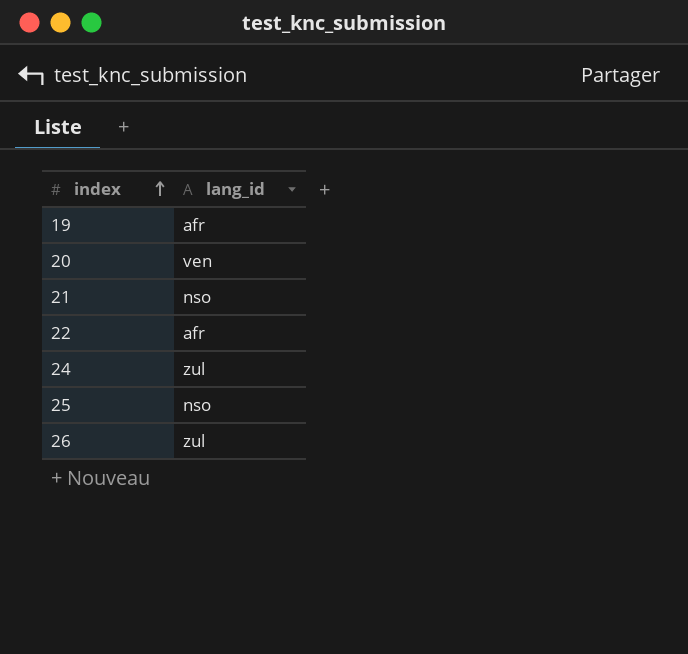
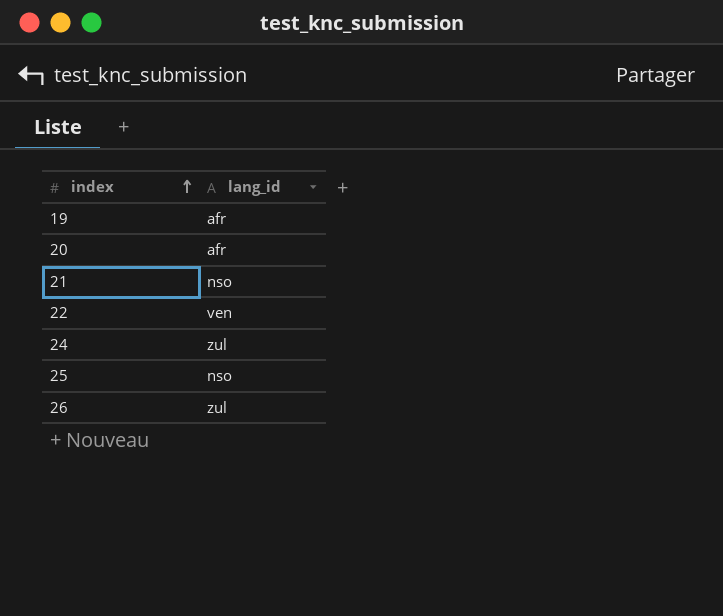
20 | lang_id: ven -> afr
22 | lang_id: afr -> ven

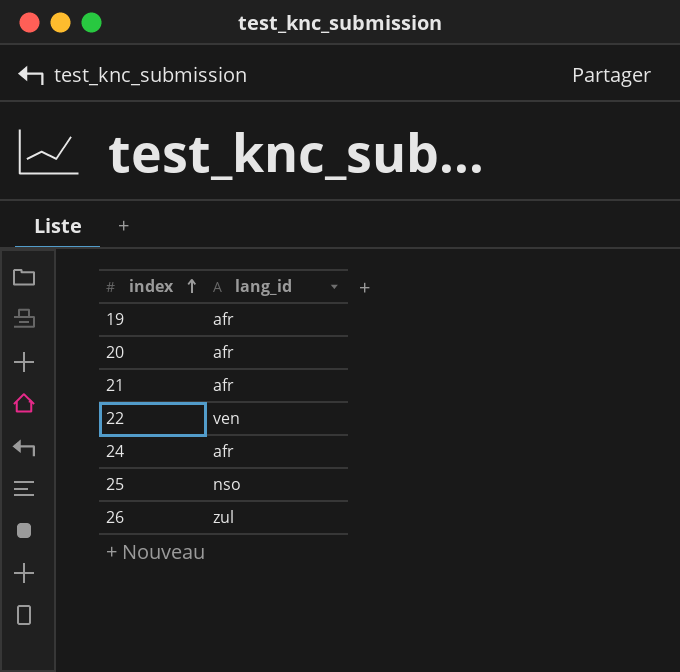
21 | lang_id: nso -> afr
24 | lang_id: zul -> afr

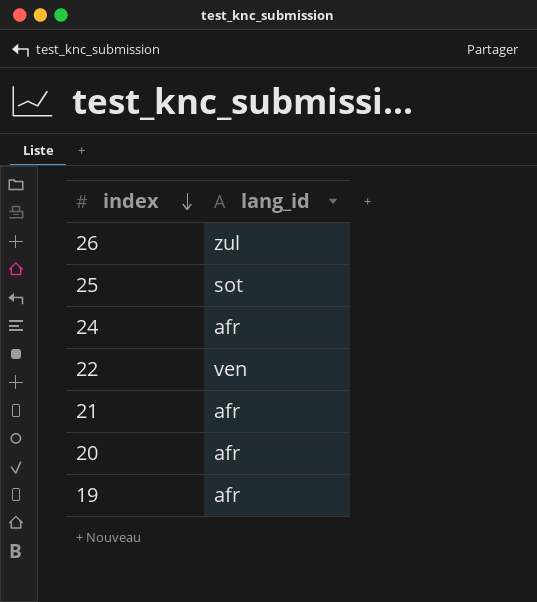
row order: index ascending -> index descending
25 | lang_id: nso -> sot

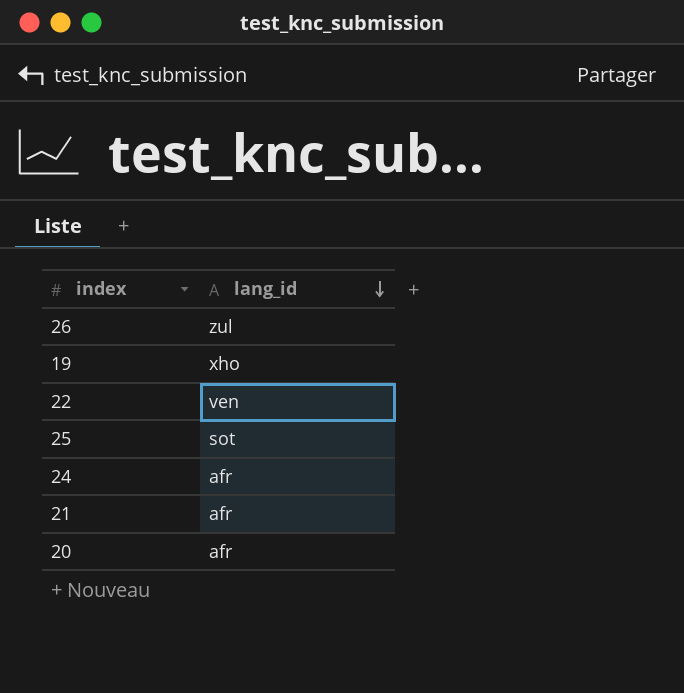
row order: index descending -> lang_id descending
19 | lang_id: afr -> xho

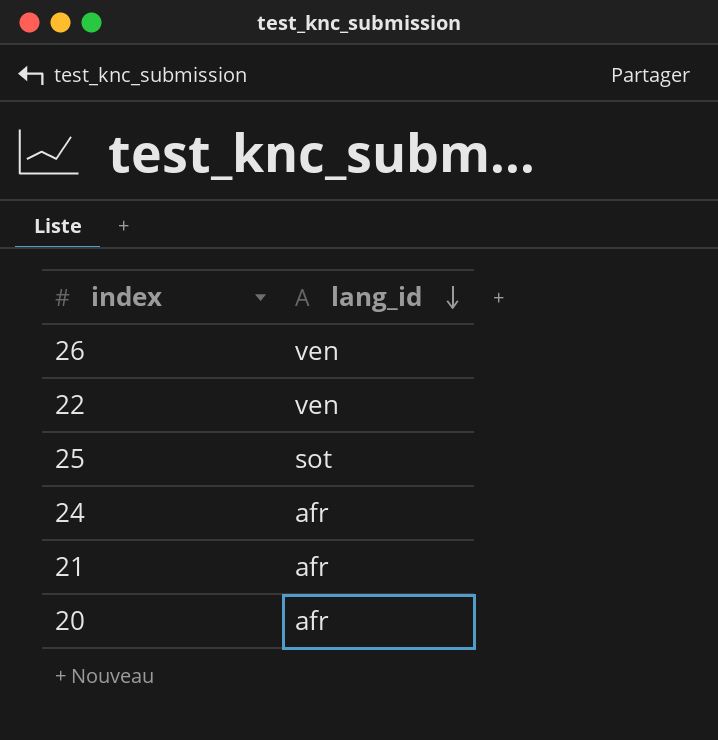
row 19: xho -> none
26 | lang_id: zul -> ven

